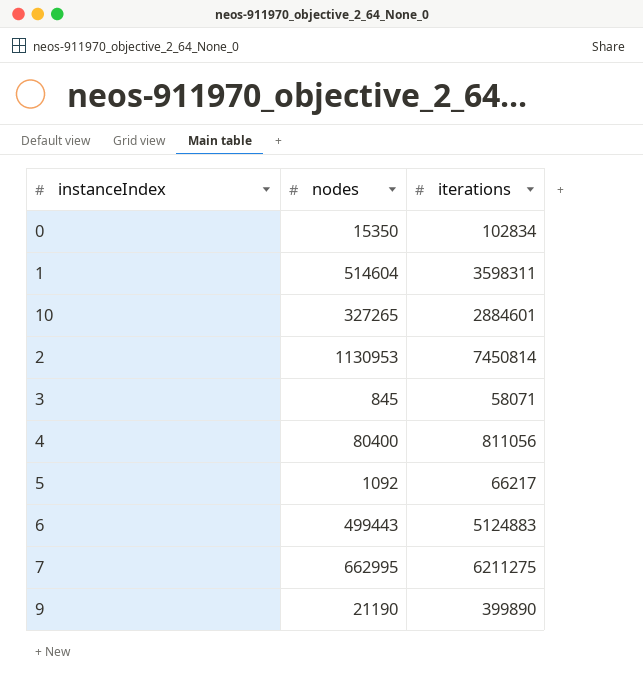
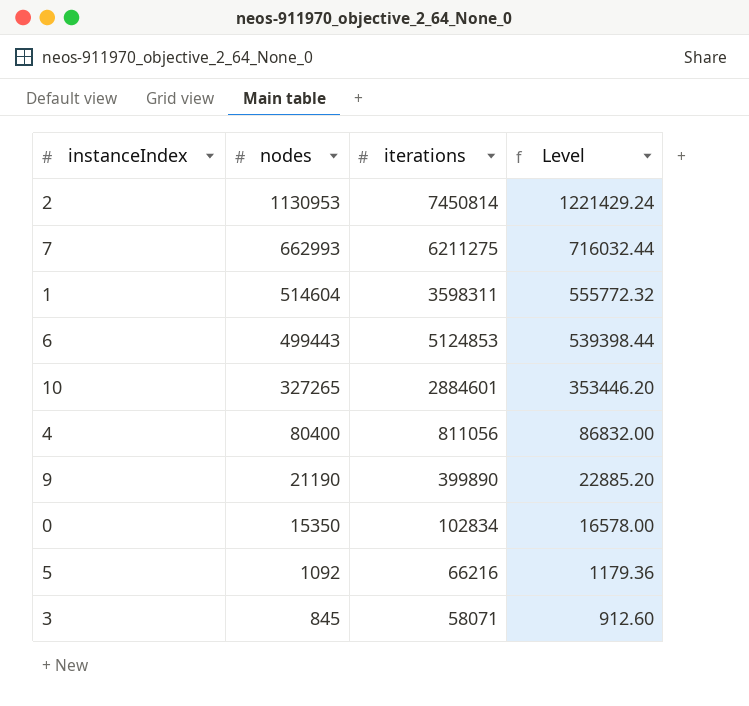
row order: none -> nodes descending
column Level | formula: none -> [nodes] * 1.08
7 | nodes: 662995 -> 662993
6 | iterations: 5124883 -> 5124853
5 | iterations: 66217 -> 66216

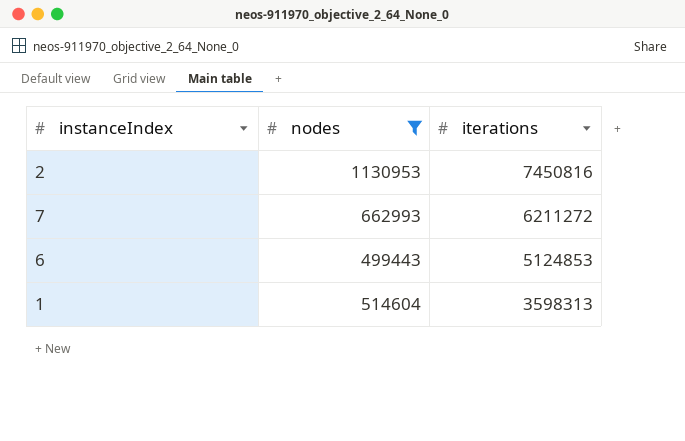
filter: none -> nodes >= 499443
row order: nodes descending -> iterations descending
column Level | formula: [nodes] * 1.08 -> none
2 | iterations: 7450814 -> 7450816
7 | iterations: 6211275 -> 6211272
1 | iterations: 3598311 -> 3598313

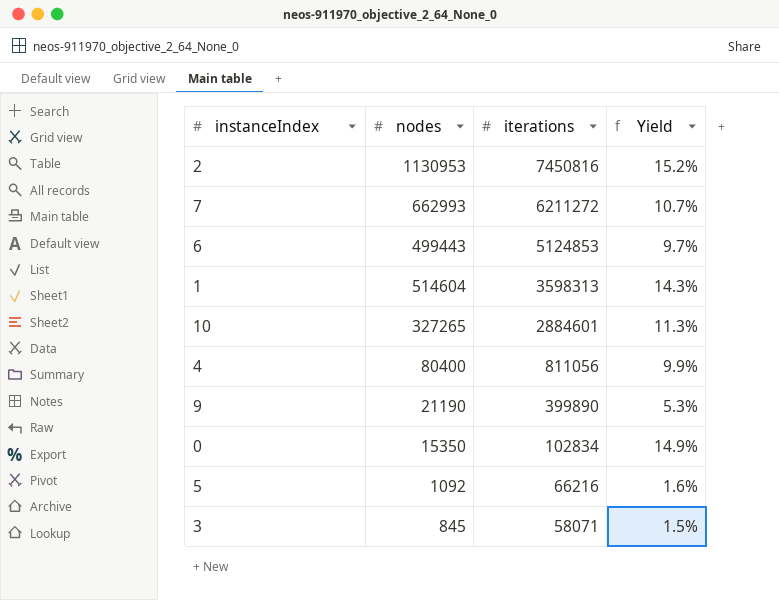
filter: nodes >= 499443 -> none
column Yield | formula: none -> [nodes] / [iterations]

